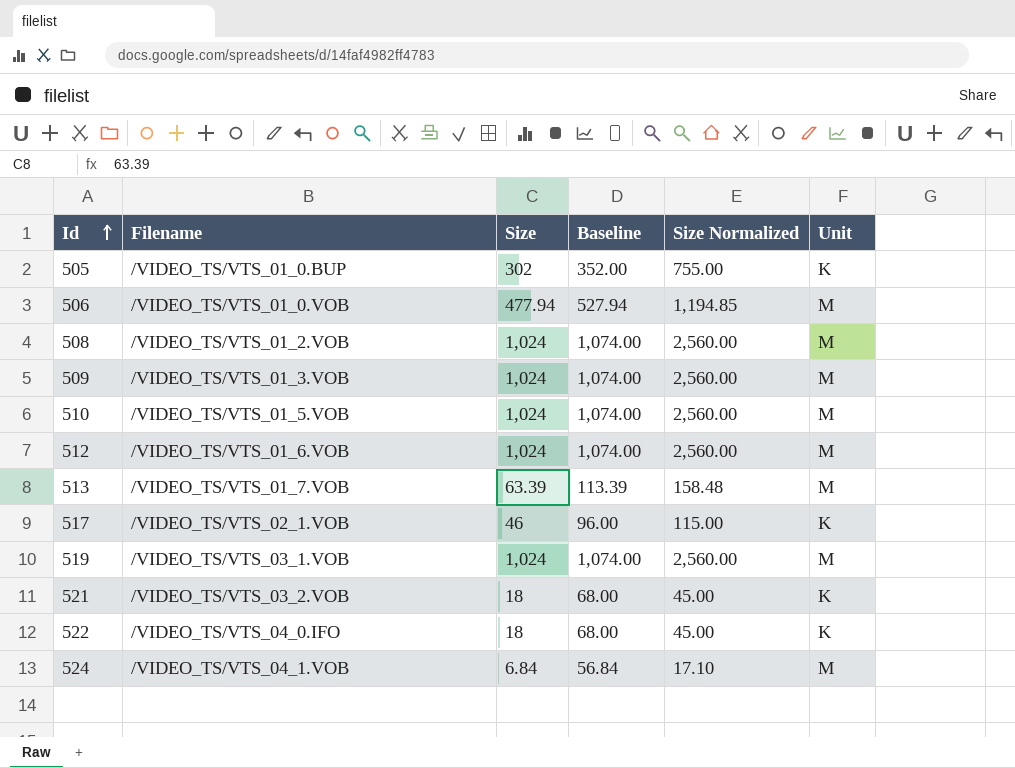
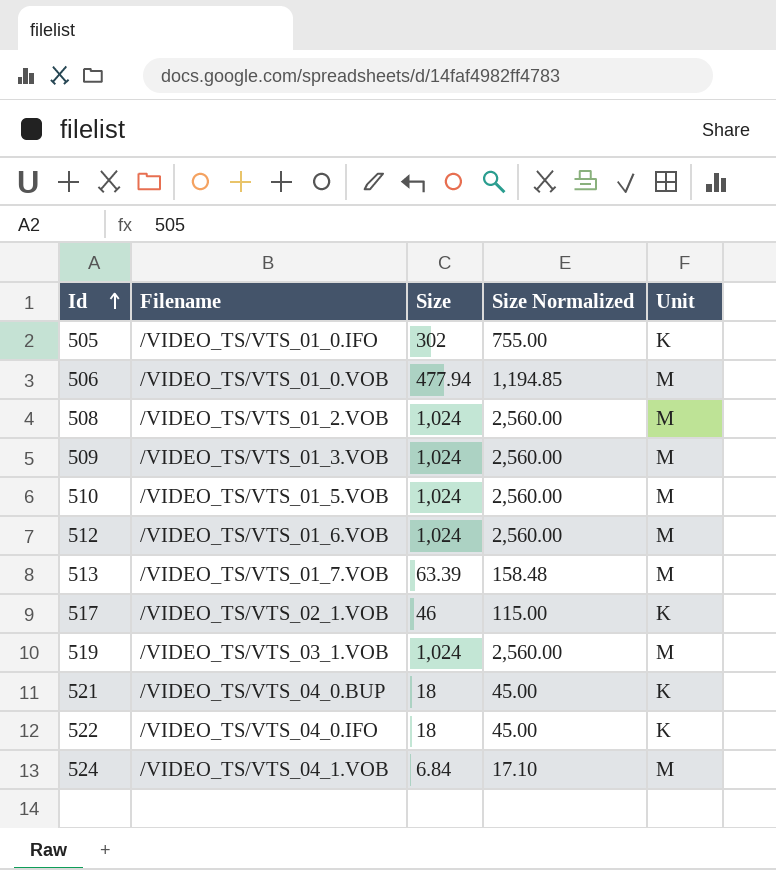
column Baseline | formula: [Size] + 50 -> none
505 | Filename: /VIDEO_TS/VTS_01_0.BUP -> /VIDEO_TS/VTS_01_0.IFO
521 | Filename: /VIDEO_TS/VTS_03_2.VOB -> /VIDEO_TS/VTS_04_0.BUP

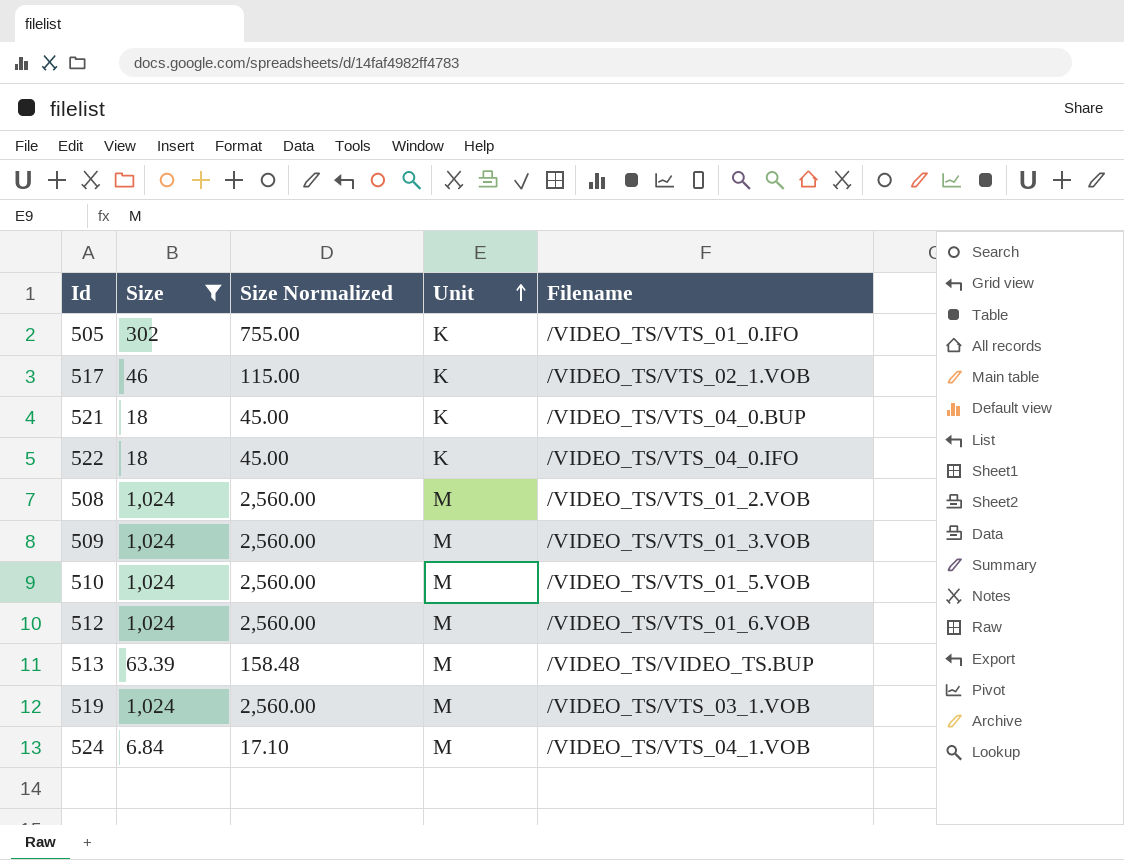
filter: none -> Size != 477.94
row order: Id ascending -> Unit ascending
column Filename | position: 2 -> 5
513 | Filename: /VIDEO_TS/VTS_01_7.VOB -> /VIDEO_TS/VIDEO_TS.BUP

